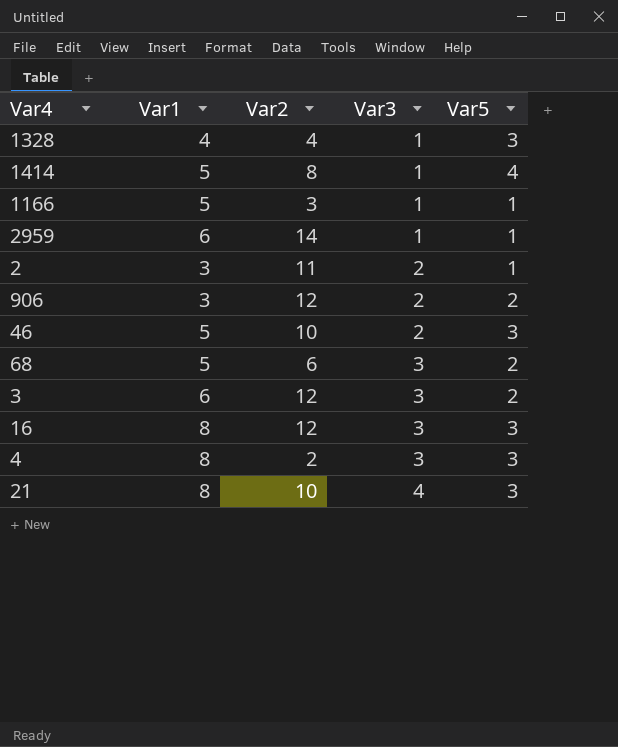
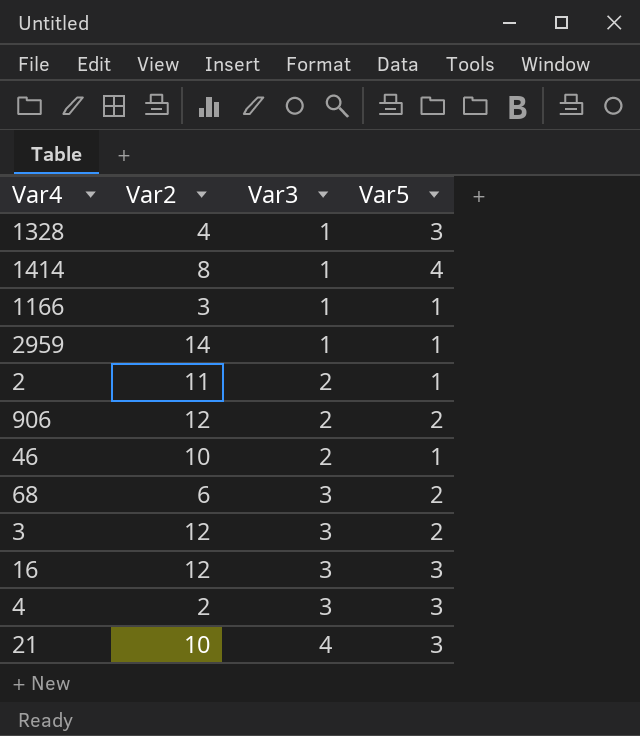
column Var1 | position: 2 -> none
46 | Var5: 3 -> 1

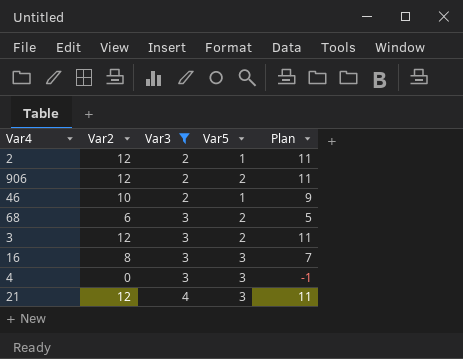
filter: none -> Var3 != 1
column Plan | formula: none -> [Var2] - 1
2 | Var2: 11 -> 12
16 | Var2: 12 -> 8
4 | Var2: 2 -> 0
21 | Var2: 10 -> 12

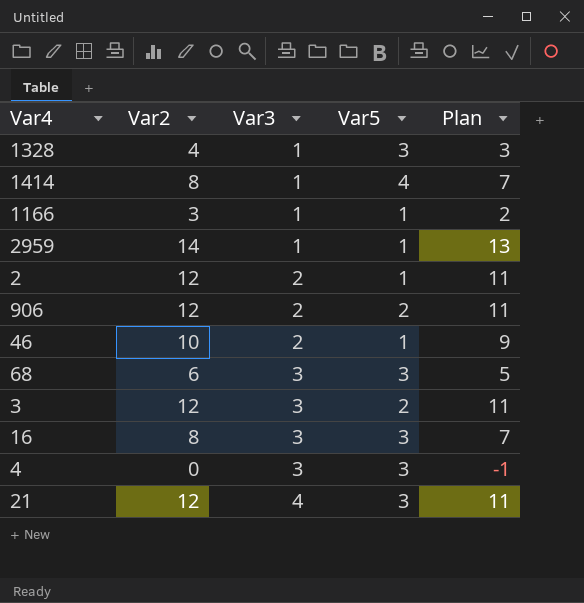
filter: Var3 != 1 -> none
68 | Var5: 2 -> 3

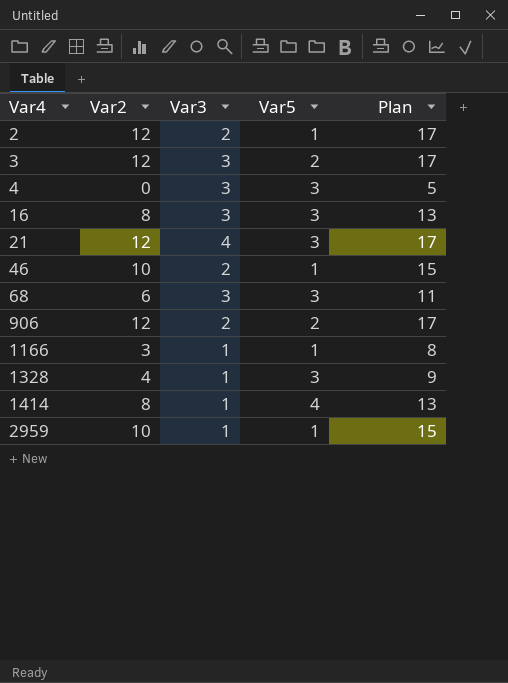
row order: Var3 ascending -> Var4 ascending
column Plan | formula: [Var2] - 1 -> [Var2] + 5
2959 | Var2: 14 -> 10

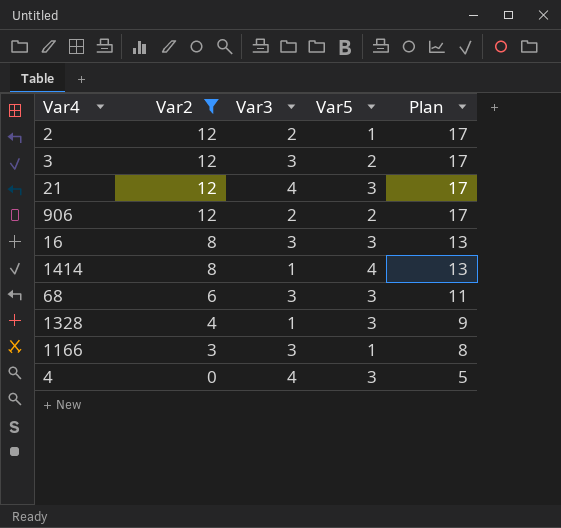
filter: none -> Var2 != 10
row order: Var4 ascending -> Var2 descending
1166 | Var3: 1 -> 3
4 | Var3: 3 -> 4

